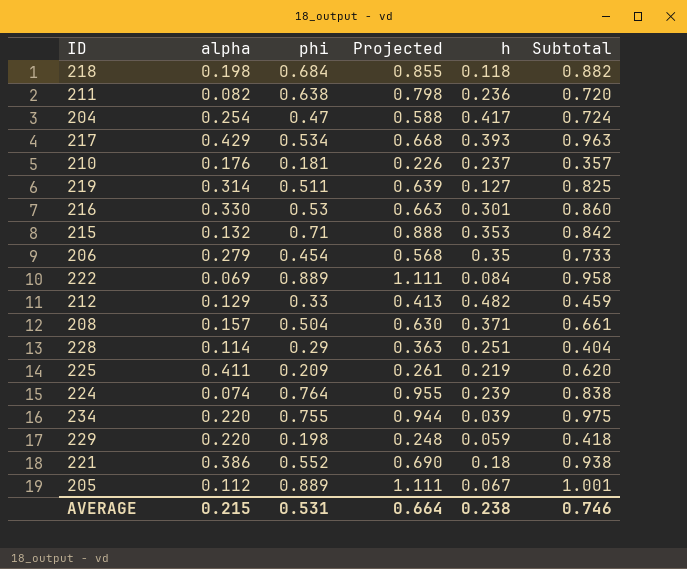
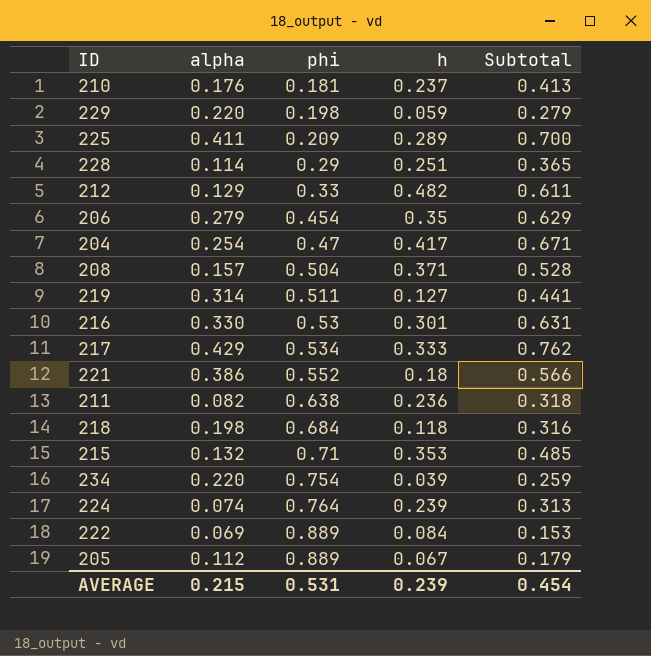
row order: none -> phi ascending
column Projected | formula: [phi] * 1.25 -> none
column Subtotal | formula: [alpha] + [phi] -> [alpha] + [h]
225 | h: 0.219 -> 0.289
217 | h: 0.393 -> 0.333
234 | phi: 0.755 -> 0.754
AVERAGE | h: 0.238 -> 0.239
AVERAGE | Subtotal: 0.746 -> 0.454

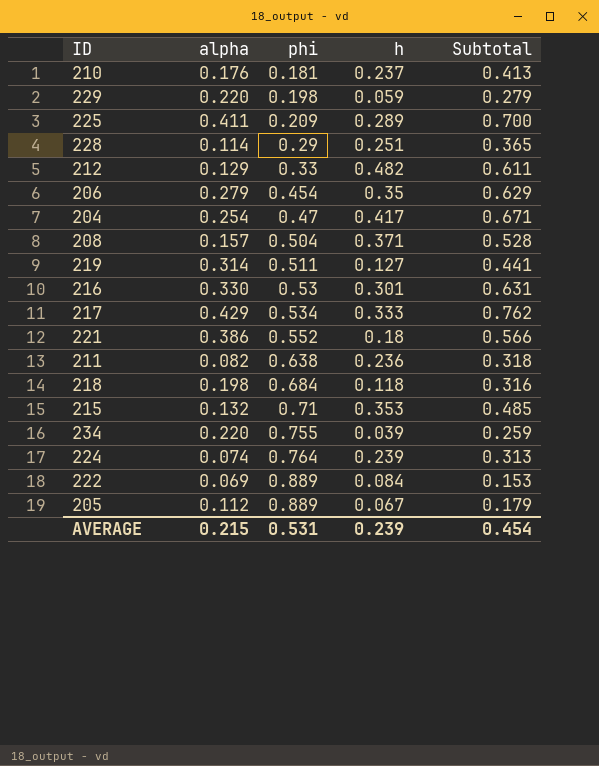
234 | phi: 0.754 -> 0.755

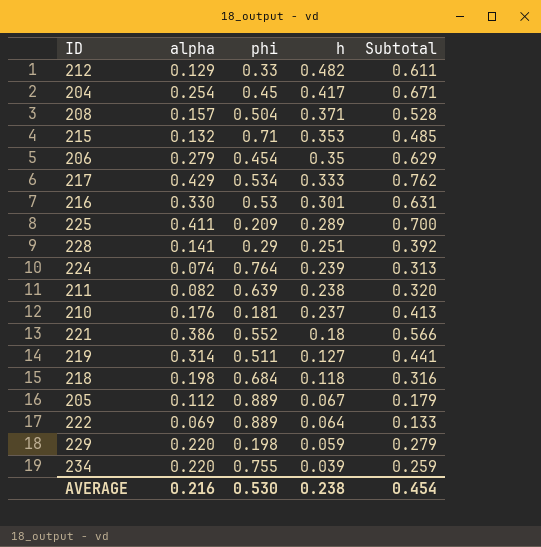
row order: phi ascending -> h descending
204 | phi: 0.47 -> 0.45
228 | alpha: 0.114 -> 0.141
228 | Subtotal: 0.365 -> 0.392
211 | phi: 0.638 -> 0.639
211 | h: 0.236 -> 0.238
211 | Subtotal: 0.318 -> 0.320
222 | h: 0.084 -> 0.064
222 | Subtotal: 0.153 -> 0.133
AVERAGE | alpha: 0.215 -> 0.216
AVERAGE | phi: 0.531 -> 0.530
AVERAGE | h: 0.239 -> 0.238

